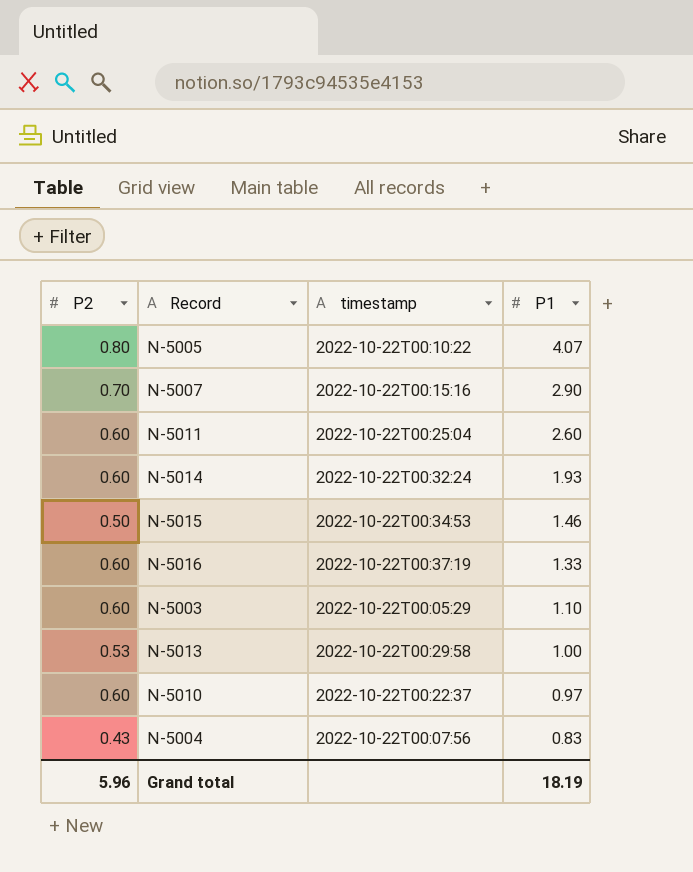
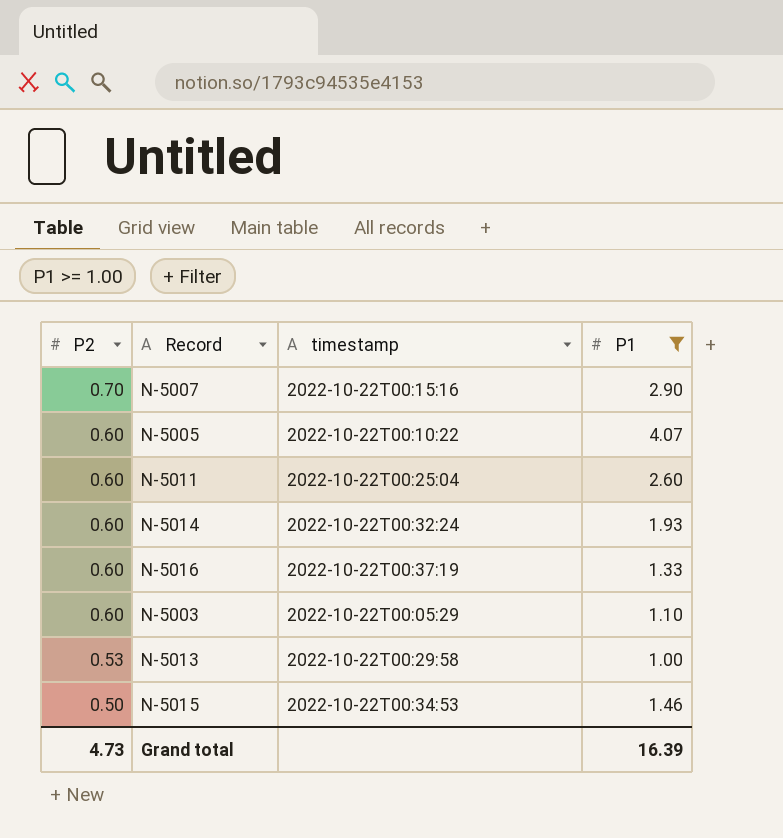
filter: none -> P1 >= 1.00
row order: P1 descending -> P2 descending
N-5005 | P2: 0.80 -> 0.60
Grand total | P2: 5.96 -> 4.73
Grand total | P1: 18.19 -> 16.39

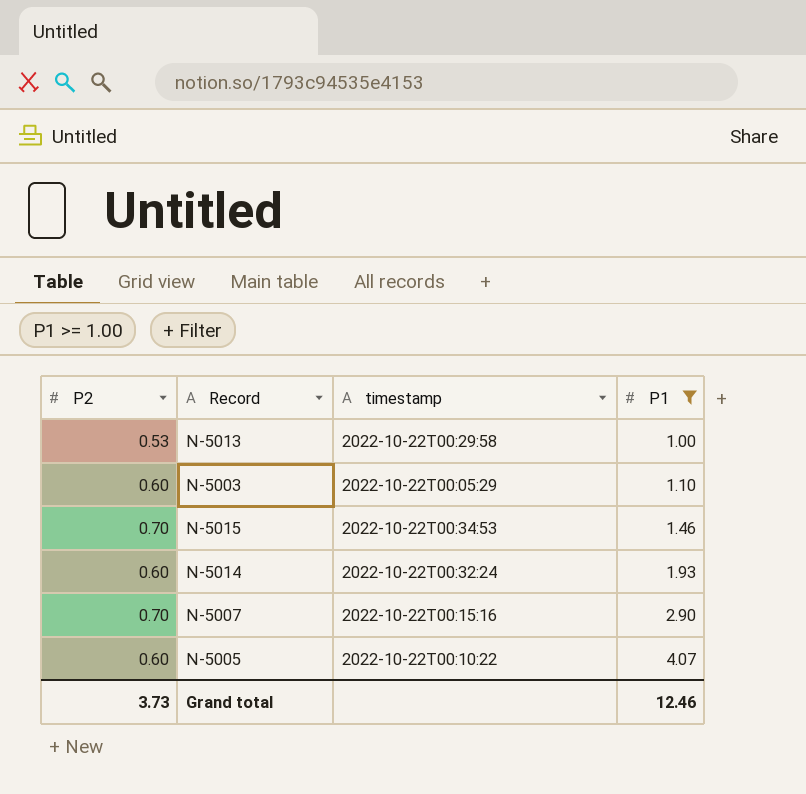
row order: P2 descending -> P1 ascending
row N-5011: 0.60 | 2022-10-22T00:25:04 | 2.60 -> none
row N-5016: 0.60 | 2022-10-22T00:37:19 | 1.33 -> none
N-5015 | P2: 0.50 -> 0.70
Grand total | P2: 4.73 -> 3.73
Grand total | P1: 16.39 -> 12.46

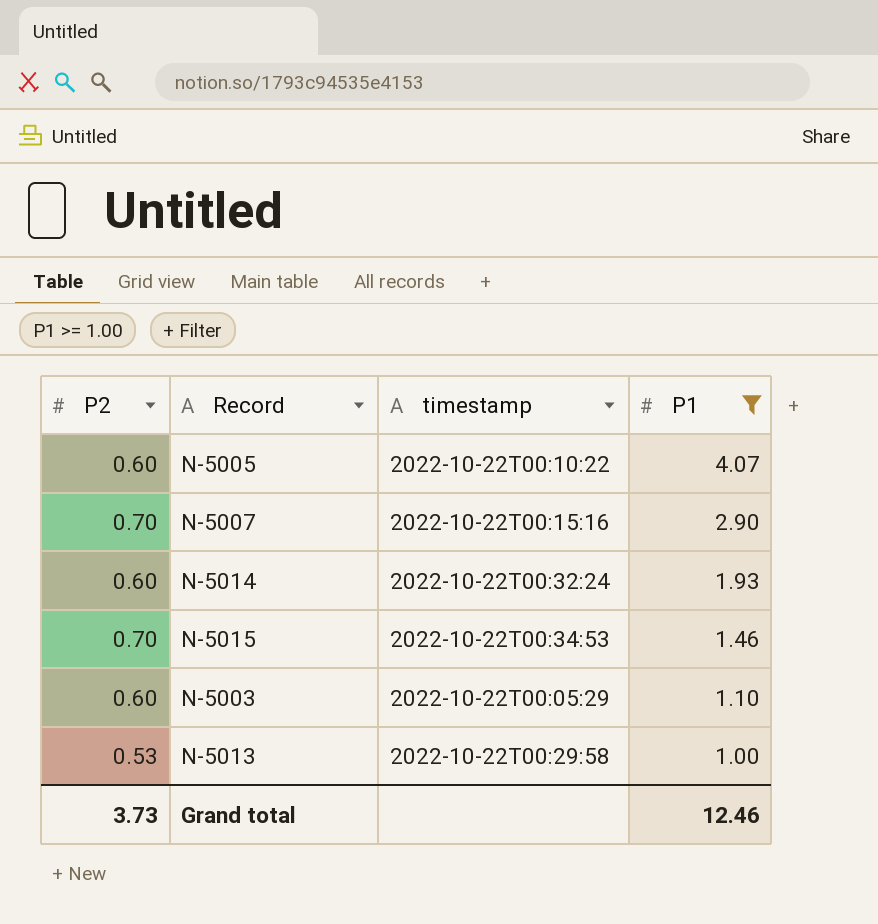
row order: P1 ascending -> P1 descending

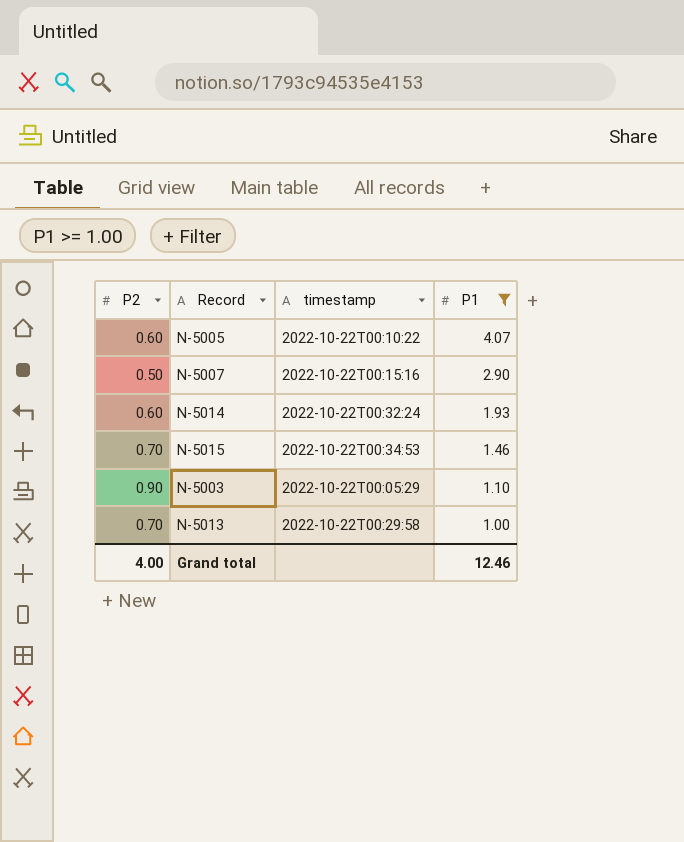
N-5007 | P2: 0.70 -> 0.50
N-5003 | P2: 0.60 -> 0.90
N-5013 | P2: 0.53 -> 0.70
Grand total | P2: 3.73 -> 4.00

